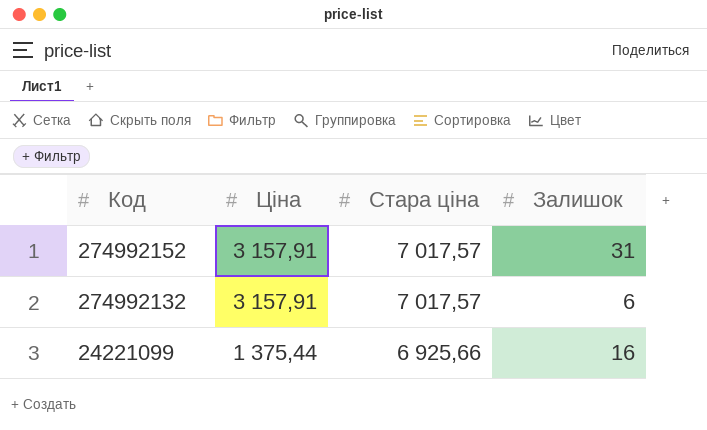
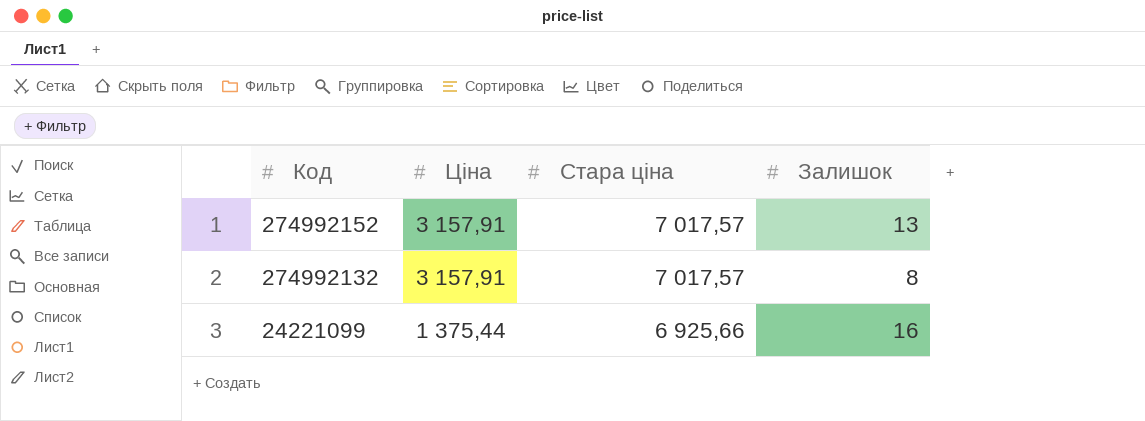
274992152 | Залишок: 31 -> 13
274992132 | Залишок: 6 -> 8

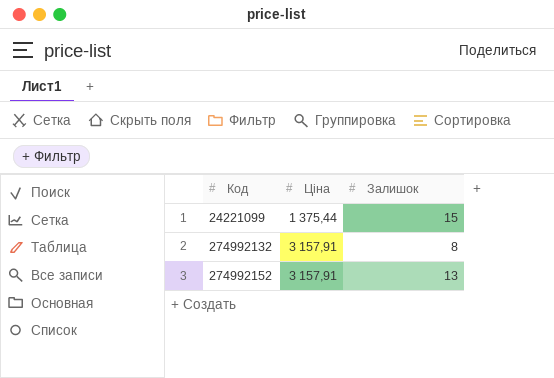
row order: Код descending -> Код ascending
column Стара ціна | position: 3 -> none
24221099 | Залишок: 16 -> 15

